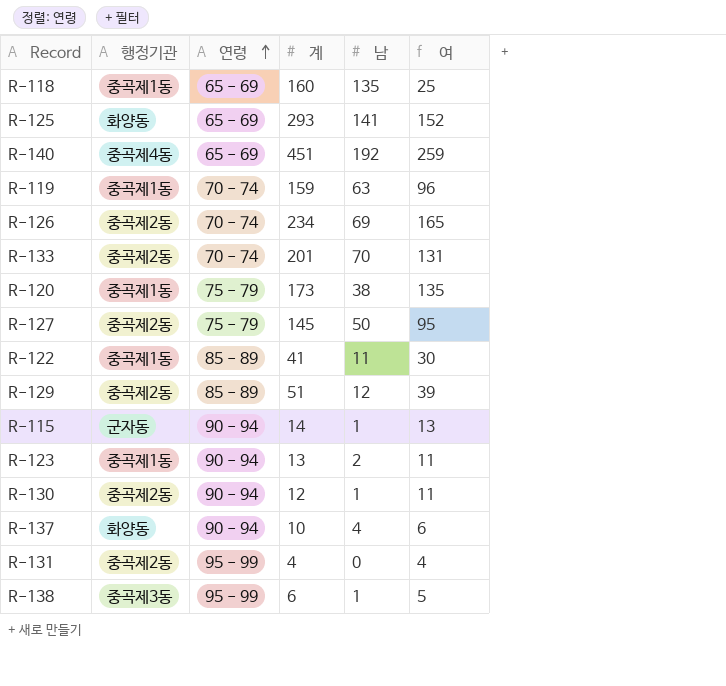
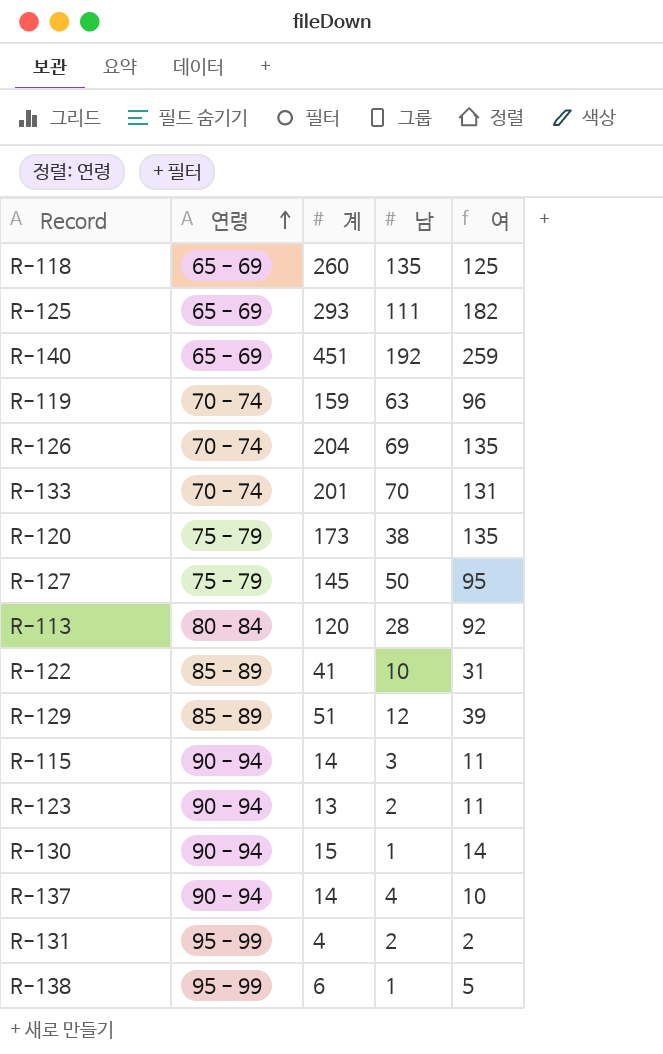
column 행정기관 | position: 2 -> none
R-118 | 계: 160 -> 260
R-118 | 여: 25 -> 125
R-125 | 남: 141 -> 111
R-125 | 여: 152 -> 182
R-126 | 계: 234 -> 204
R-126 | 여: 165 -> 135
row R-113: none -> 80 - 84 | 120 | 28 | 92
R-122 | 남: 11 -> 10
R-122 | 여: 30 -> 31
R-115 | 남: 1 -> 3
R-115 | 여: 13 -> 11
R-130 | 계: 12 -> 15
R-130 | 여: 11 -> 14
R-137 | 계: 10 -> 14
R-137 | 여: 6 -> 10
R-131 | 남: 0 -> 2
R-131 | 여: 4 -> 2

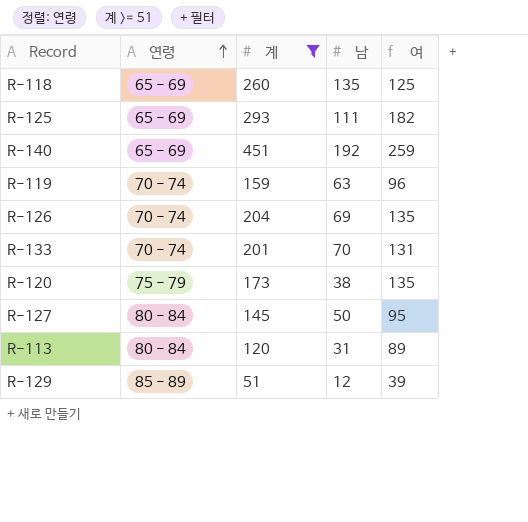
filter: none -> 계 >= 51
R-127 | 연령: 75 - 79 -> 80 - 84
R-113 | 남: 28 -> 31
R-113 | 여: 92 -> 89

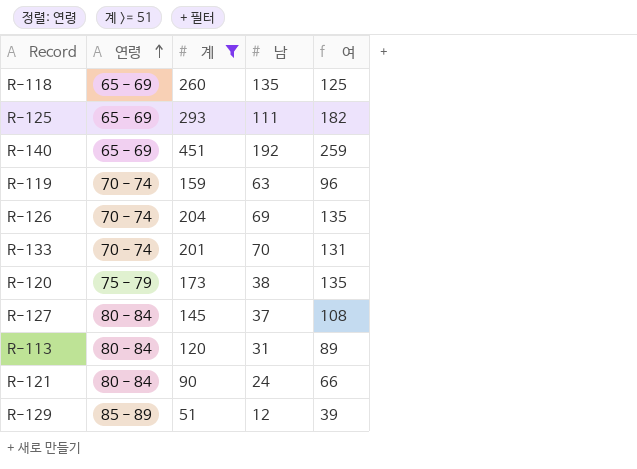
R-127 | 남: 50 -> 37
R-127 | 여: 95 -> 108
row R-121: none -> 80 - 84 | 90 | 24 | 66

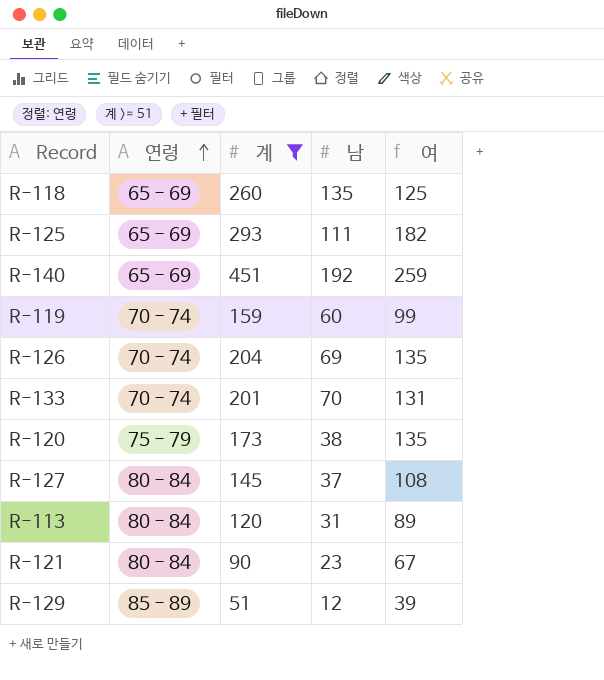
R-119 | 남: 63 -> 60
R-119 | 여: 96 -> 99
R-121 | 남: 24 -> 23
R-121 | 여: 66 -> 67

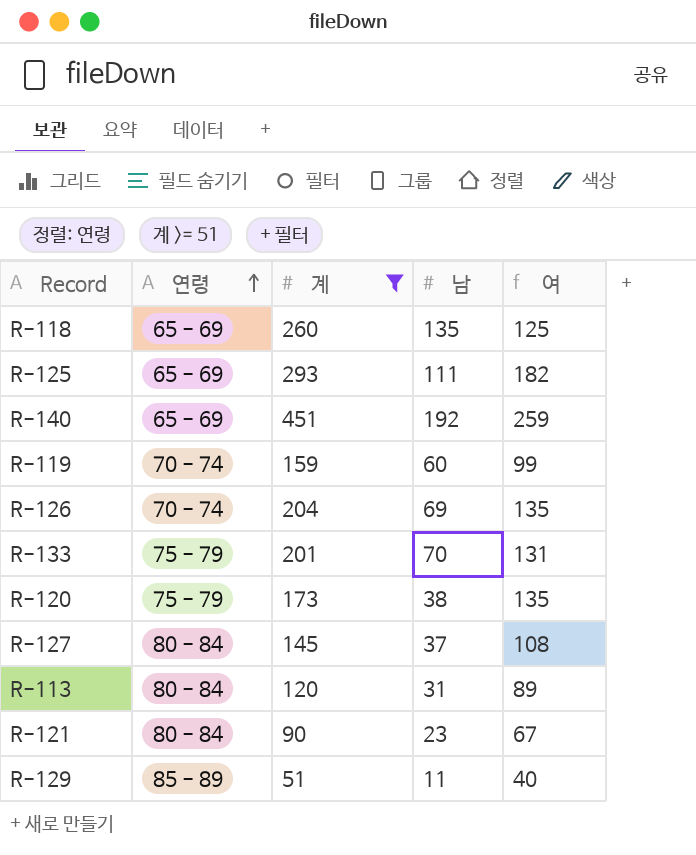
R-133 | 연령: 70 - 74 -> 75 - 79
R-129 | 남: 12 -> 11
R-129 | 여: 39 -> 40

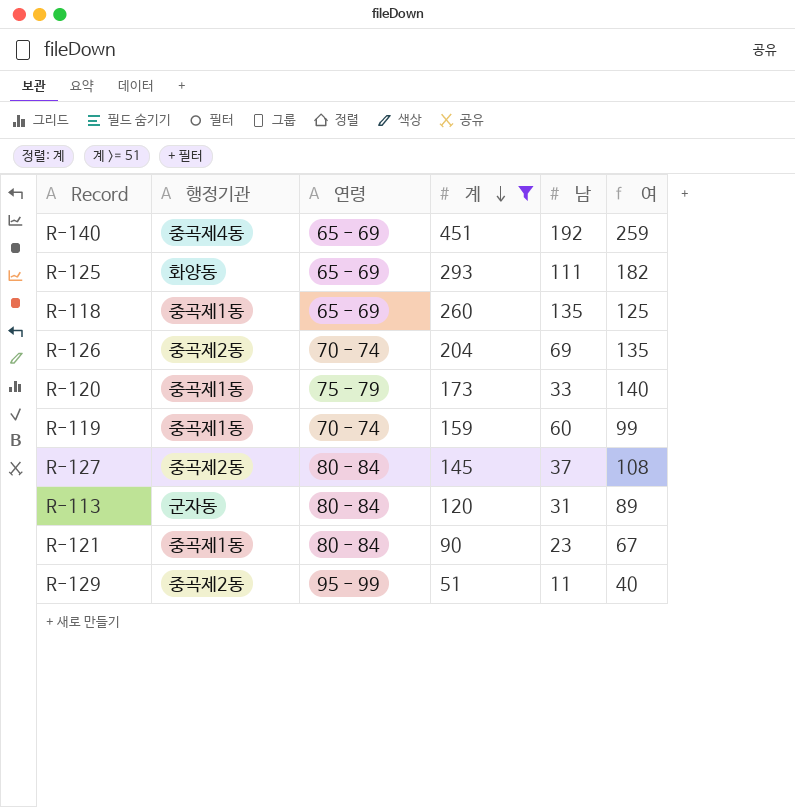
row order: 연령 ascending -> 계 descending
column 행정기관 | position: none -> 2
row R-133: 75 - 79 | 201 | 70 | 131 -> none
R-120 | 남: 38 -> 33
R-120 | 여: 135 -> 140
R-129 | 연령: 85 - 89 -> 95 - 99

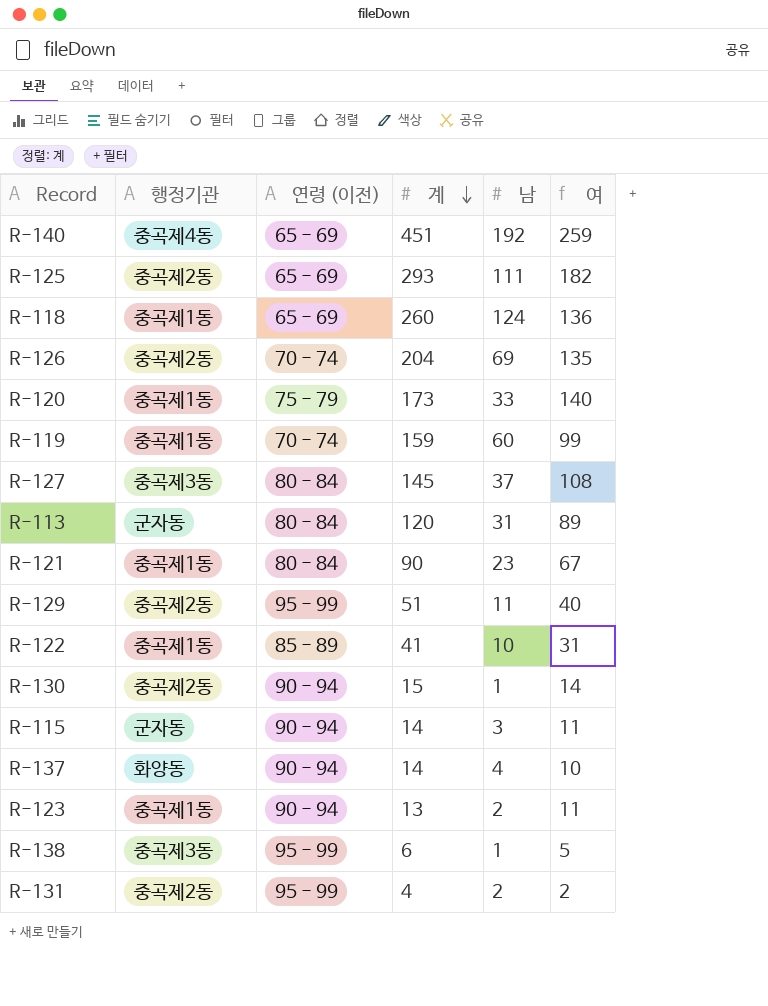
filter: 계 >= 51 -> none
column name: 연령 -> 연령 (이전)
R-125 | 행정기관: 화양동 -> 중곡제2동
R-118 | 남: 135 -> 124
R-118 | 여: 125 -> 136
R-127 | 행정기관: 중곡제2동 -> 중곡제3동

